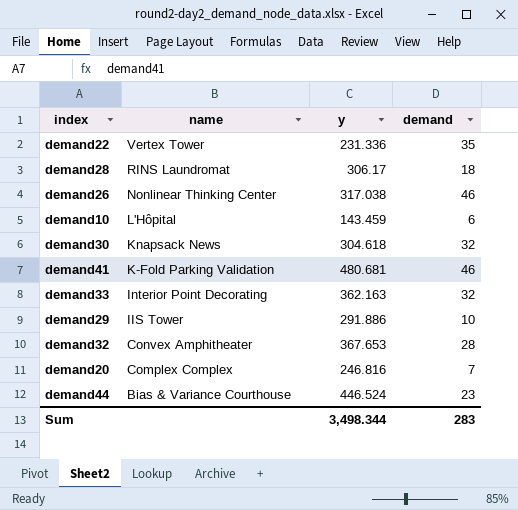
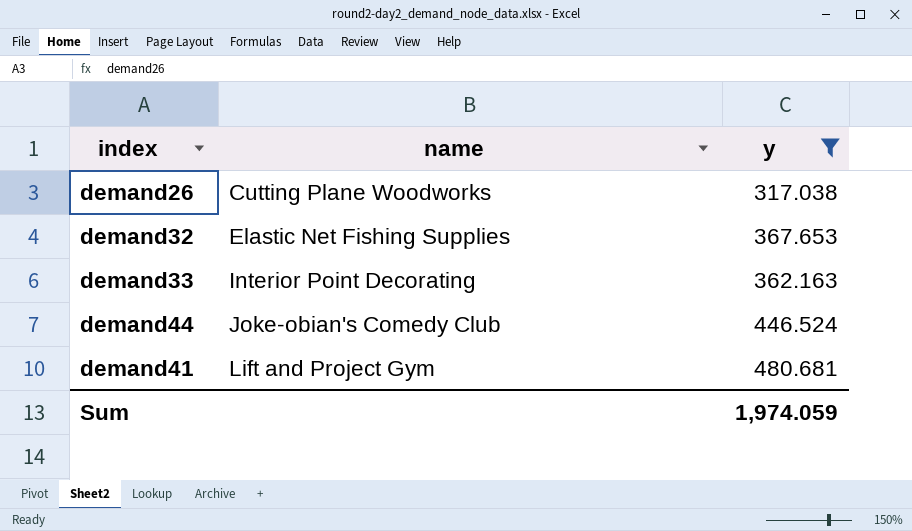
filter: none -> y >= 317.038
row order: name descending -> name ascending
column demand | position: 4 -> none
demand26 | name: Nonlinear Thinking Center -> Cutting Plane Woodworks
demand32 | name: Convex Amphitheater -> Elastic Net Fishing Supplies
demand44 | name: Bias & Variance Courthouse -> Joke-obian's Comedy Club
demand41 | name: K-Fold Parking Validation -> Lift and Project Gym
Sum | y: 3,498.344 -> 1,974.059

